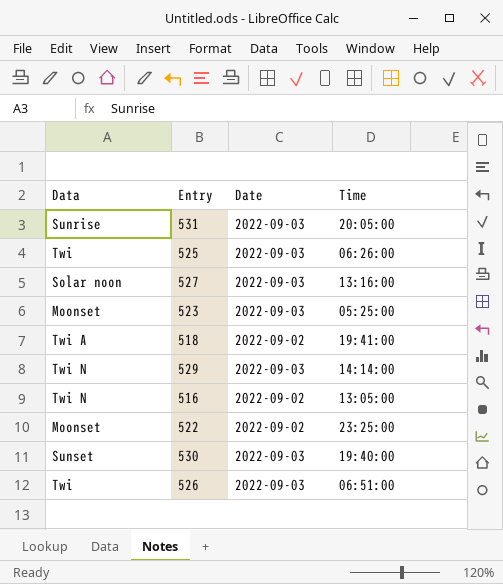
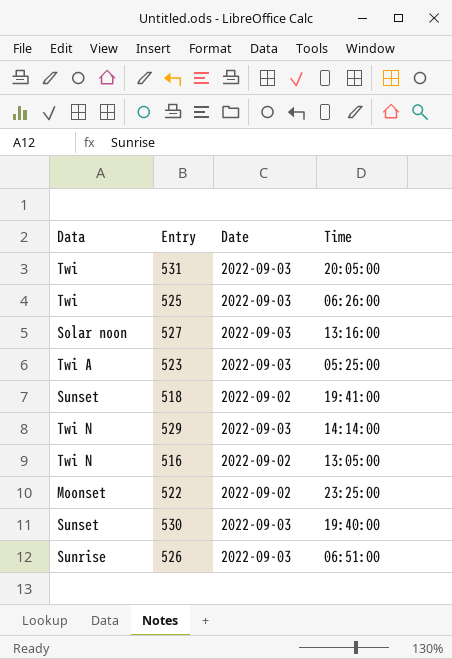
531 | Data: Sunrise -> Twi
523 | Data: Moonset -> Twi A
518 | Data: Twi A -> Sunset
526 | Data: Twi -> Sunrise

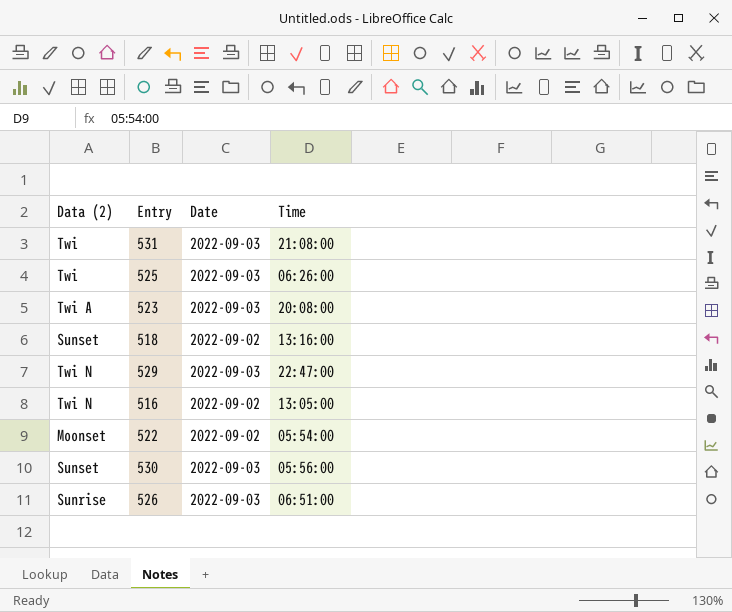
column name: Data -> Data (2)
row 527: Solar noon | 2022-09-03 | 13:16:00 -> none
531 | Time: 20:05:00 -> 21:08:00
523 | Time: 05:25:00 -> 20:08:00
518 | Time: 19:41:00 -> 13:16:00
529 | Time: 14:14:00 -> 22:47:00
522 | Time: 23:25:00 -> 05:54:00
530 | Time: 19:40:00 -> 05:56:00

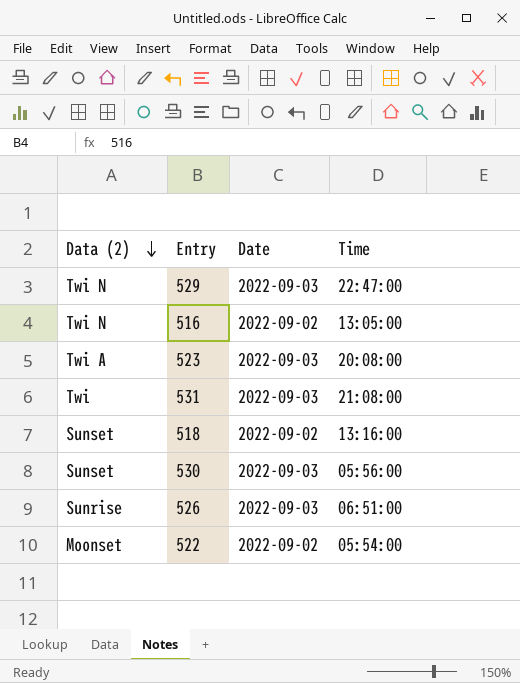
row order: none -> Data (2) descending
row 525: Twi | 2022-09-03 | 06:26:00 -> none

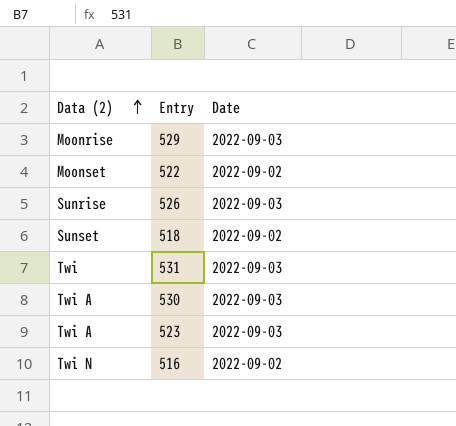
row order: Data (2) descending -> Data (2) ascending
column Time | position: 4 -> none
529 | Data (2): Twi N -> Moonrise
530 | Data (2): Sunset -> Twi A

